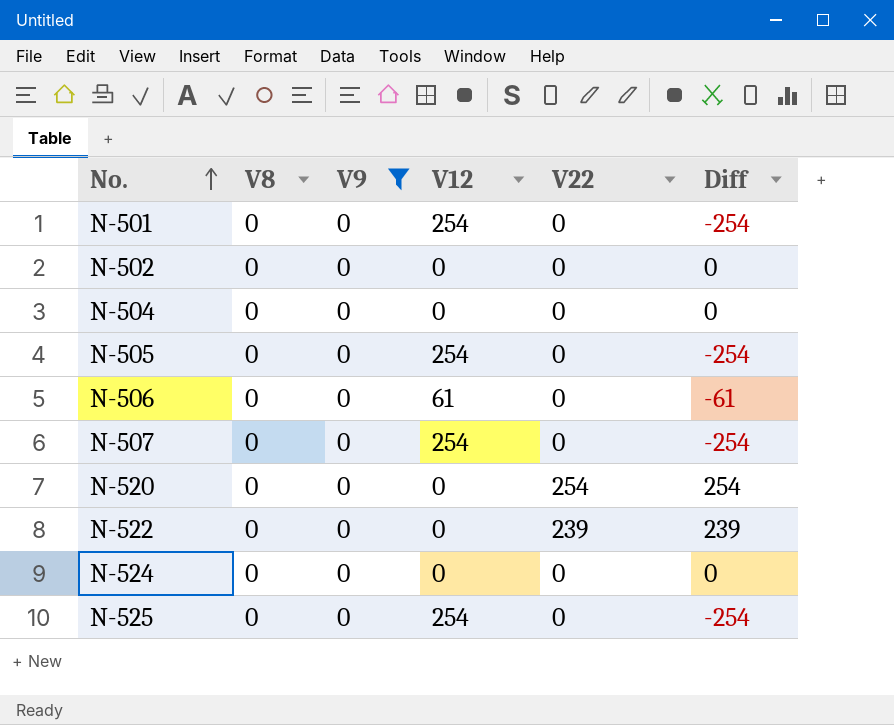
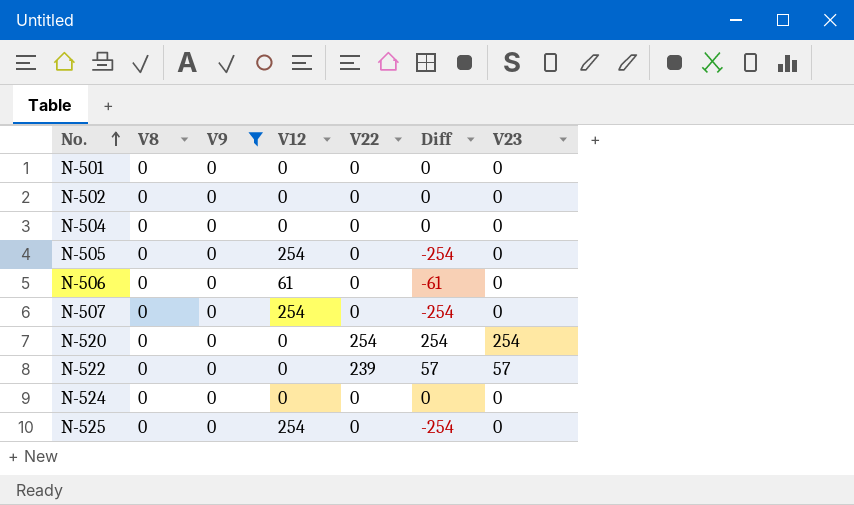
column Diff | formula: [V22] - [V12] -> [V23] - [V12]
column V23 | position: none -> 7
N-501 | V12: 254 -> 0

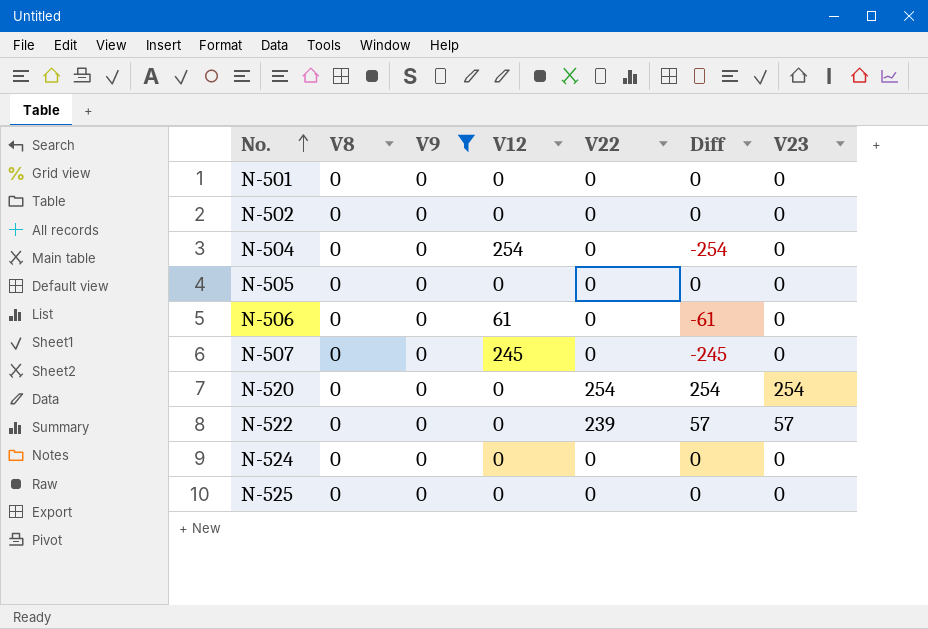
N-504 | V12: 0 -> 254
N-504 | Diff: 0 -> -254
N-505 | V12: 254 -> 0
N-505 | Diff: -254 -> 0
N-507 | V12: 254 -> 245
N-507 | Diff: -254 -> -245
N-525 | V12: 254 -> 0
N-525 | Diff: -254 -> 0

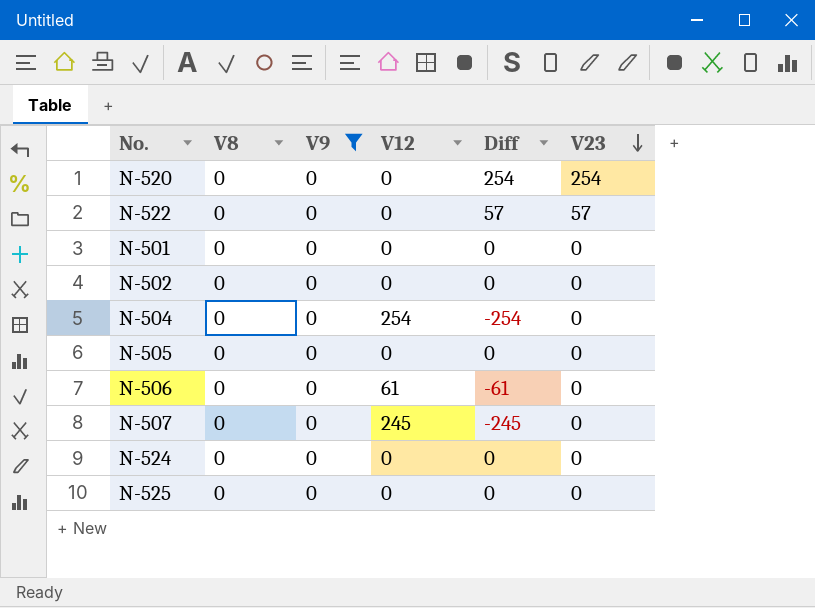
row order: No. ascending -> V23 descending
column V22 | position: 5 -> none

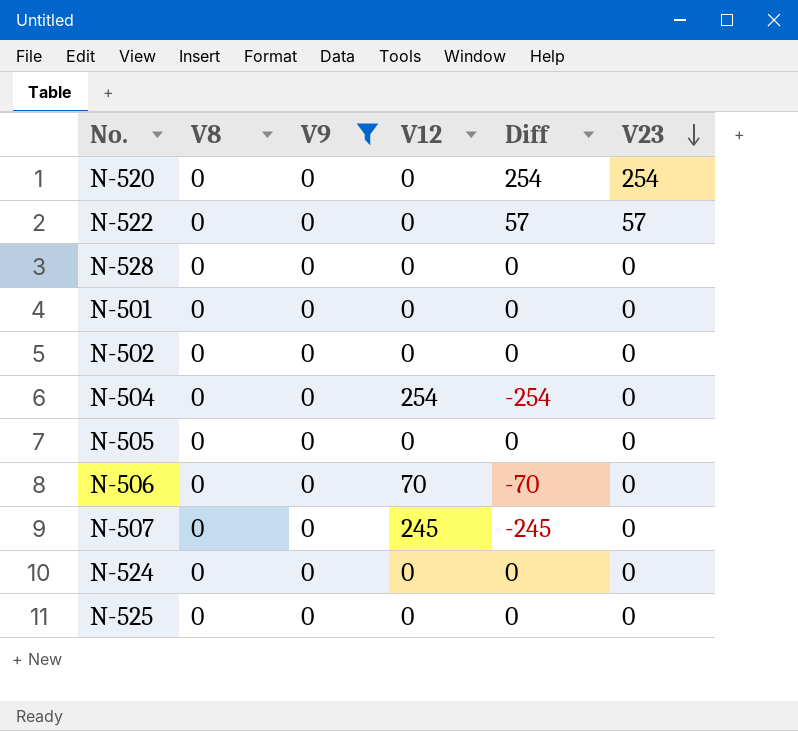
row N-528: none -> 0 | 0 | 0 | 0 | 0
N-506 | V12: 61 -> 70
N-506 | Diff: -61 -> -70

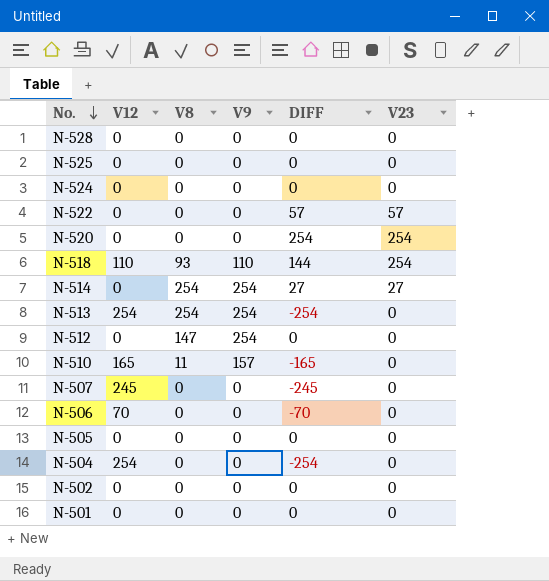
filter: V9 = 0 -> none
row order: V23 descending -> No. descending
column V12 | position: 4 -> 2
column name: Diff -> DIFF

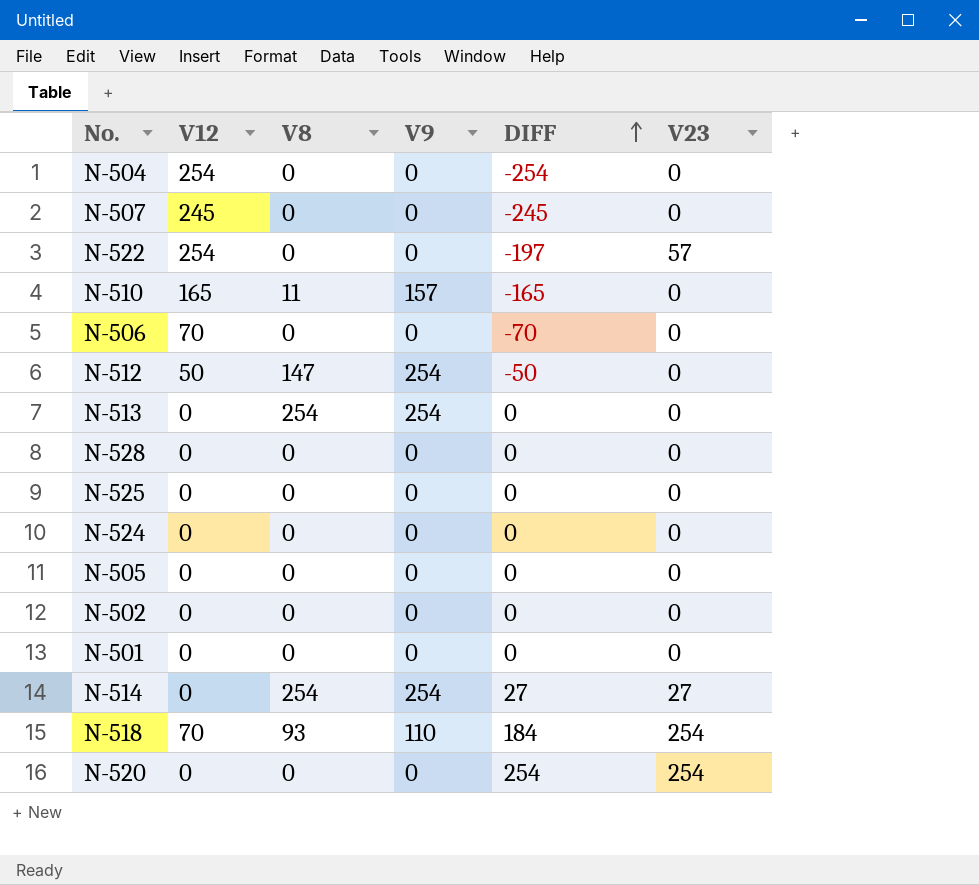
row order: No. descending -> DIFF ascending
N-522 | V12: 0 -> 254
N-522 | DIFF: 57 -> -197
N-512 | V12: 0 -> 50
N-512 | DIFF: 0 -> -50
N-513 | V12: 254 -> 0
N-513 | DIFF: -254 -> 0
N-518 | V12: 110 -> 70
N-518 | DIFF: 144 -> 184

